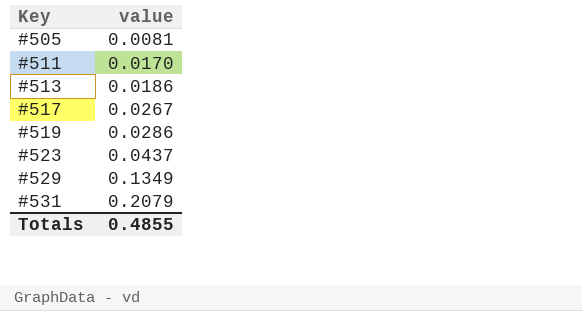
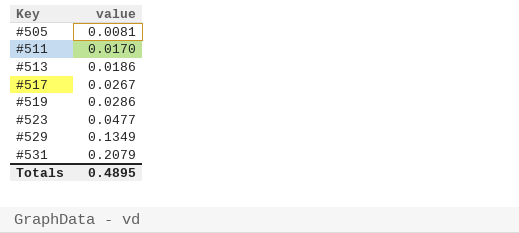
#523 | value: 0.0437 -> 0.0477
Totals | value: 0.4855 -> 0.4895

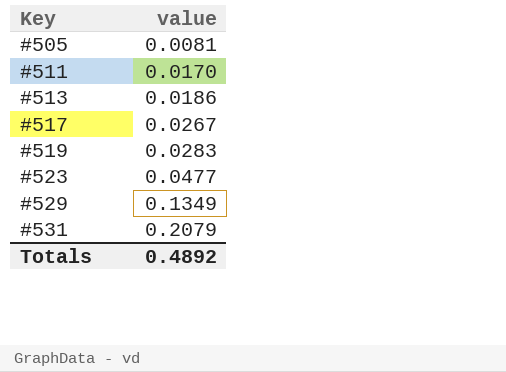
#519 | value: 0.0286 -> 0.0283
Totals | value: 0.4895 -> 0.4892

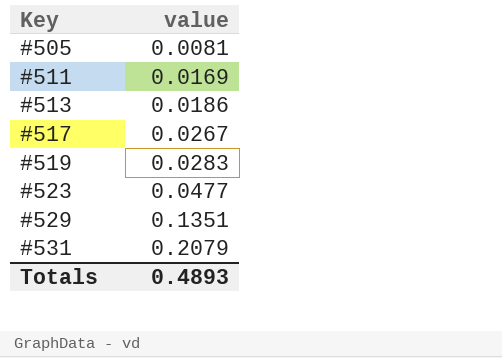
#511 | value: 0.0170 -> 0.0169
#529 | value: 0.1349 -> 0.1351
Totals | value: 0.4892 -> 0.4893

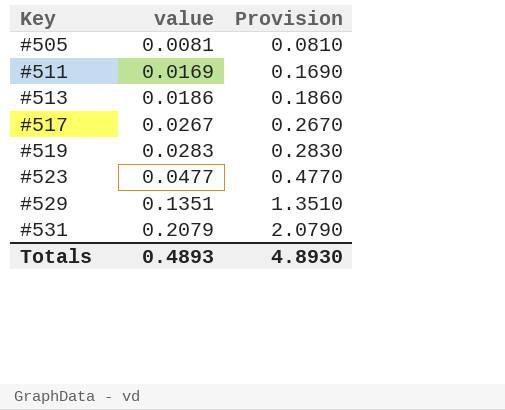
column Provision | formula: none -> [value] * 10

